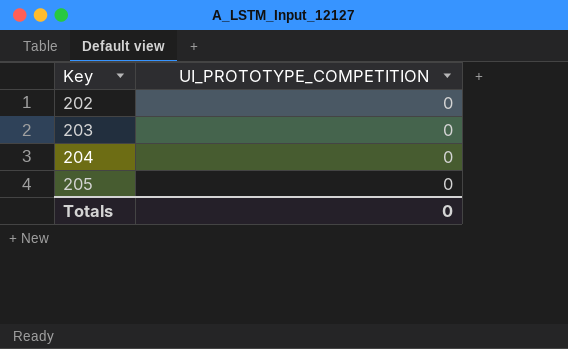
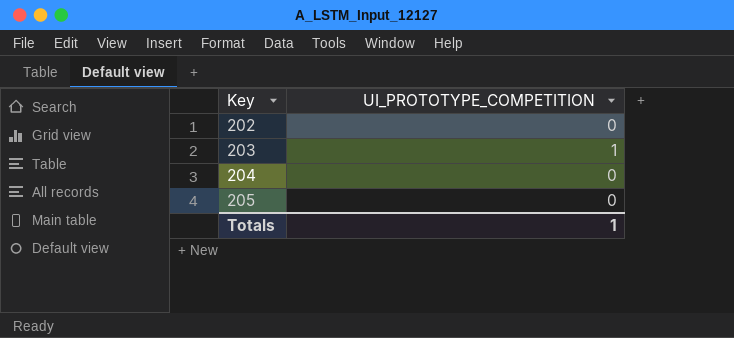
203 | UI_PROTOTYPE_COMPETITION: 0 -> 1
Totals | UI_PROTOTYPE_COMPETITION: 0 -> 1

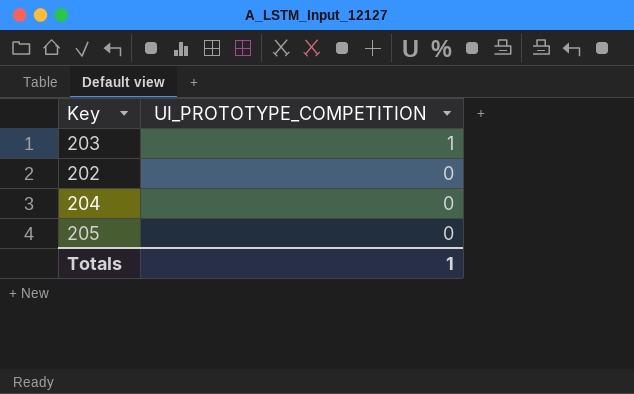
row order: Key ascending -> UI_PROTOTYPE_COMPETITION descending

